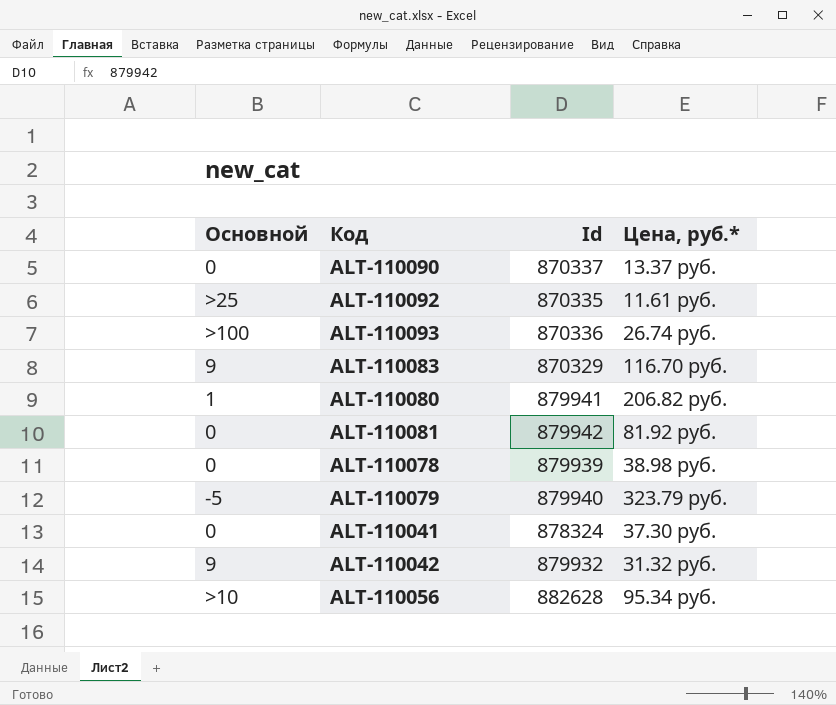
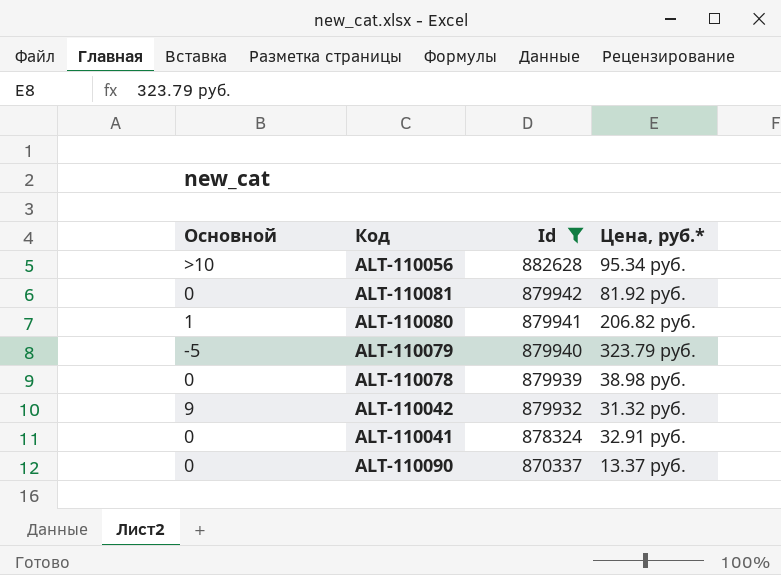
filter: none -> Id >= 870337
row order: none -> Id descending
ALT-110041 | Цена, руб.*: 37.30 руб. -> 32.91 руб.

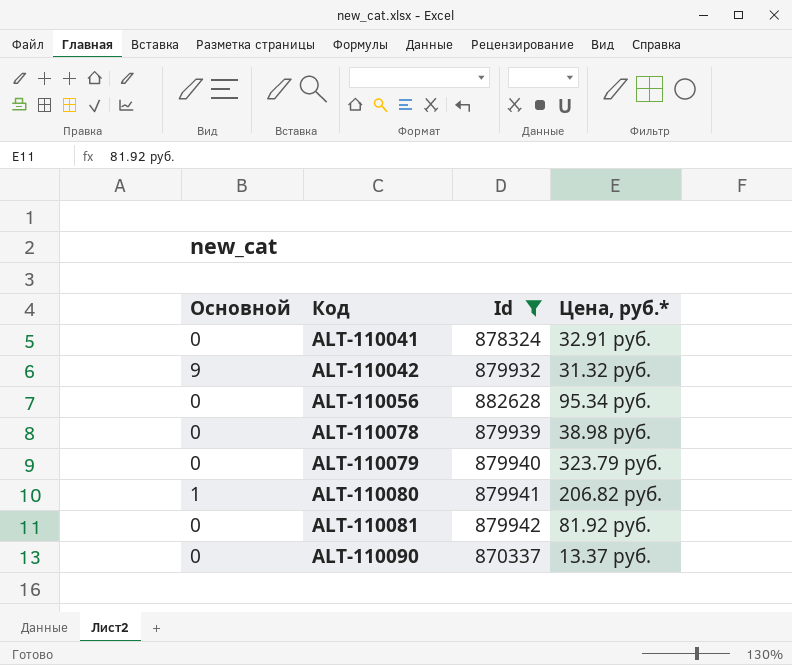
row order: Id descending -> Код ascending
ALT-110056 | Основной: >10 -> 0
ALT-110079 | Основной: -5 -> 0

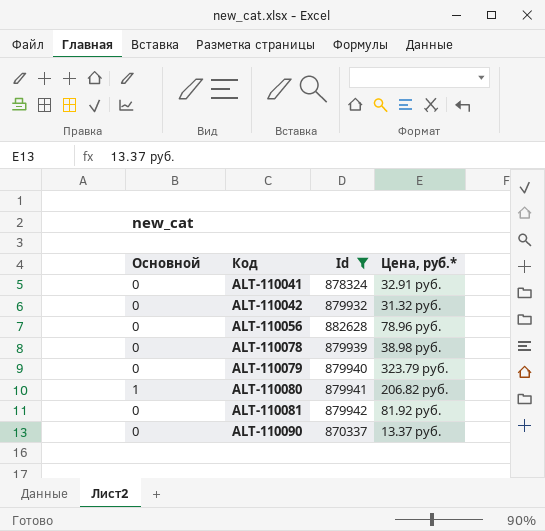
ALT-110042 | Основной: 9 -> 0
ALT-110056 | Цена, руб.*: 95.34 руб. -> 78.96 руб.

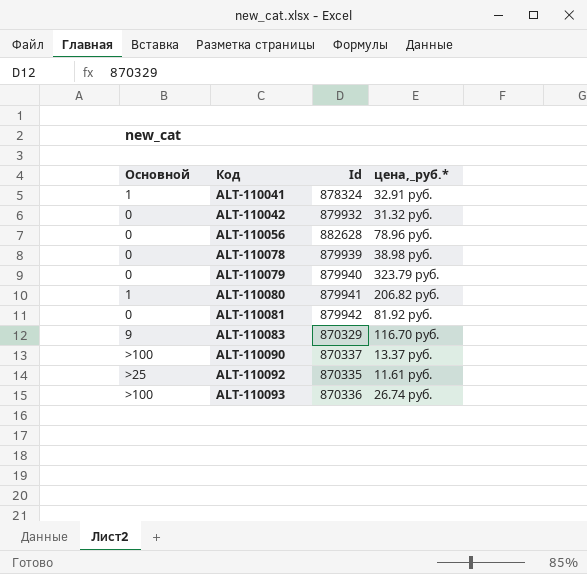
filter: Id >= 870337 -> none
column name: Цена, руб.* -> цена,_руб.*
ALT-110041 | Основной: 0 -> 1
ALT-110090 | Основной: 0 -> >100

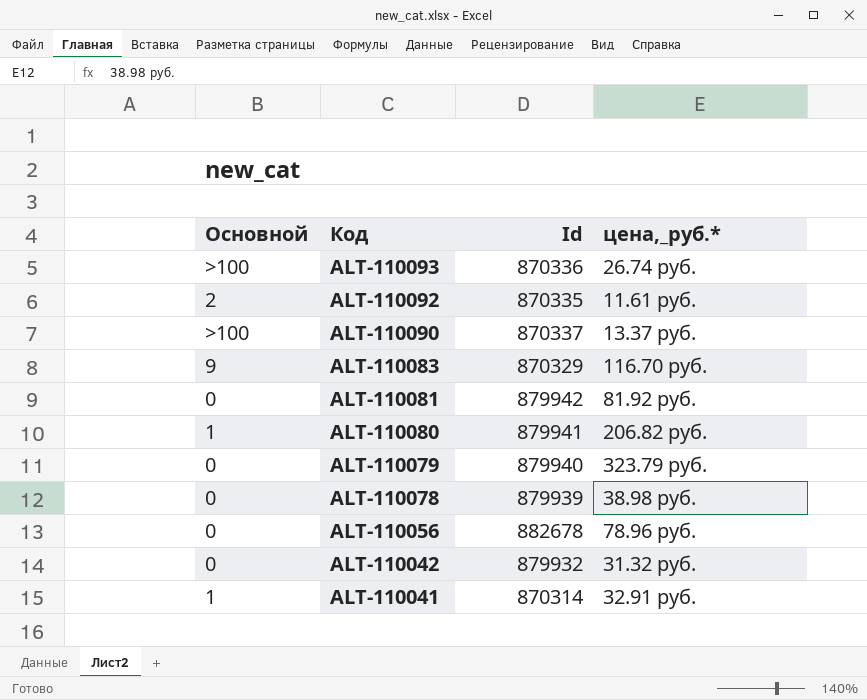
row order: Код ascending -> Код descending
ALT-110092 | Основной: >25 -> 2
ALT-110056 | Id: 882628 -> 882678
ALT-110041 | Id: 878324 -> 870314

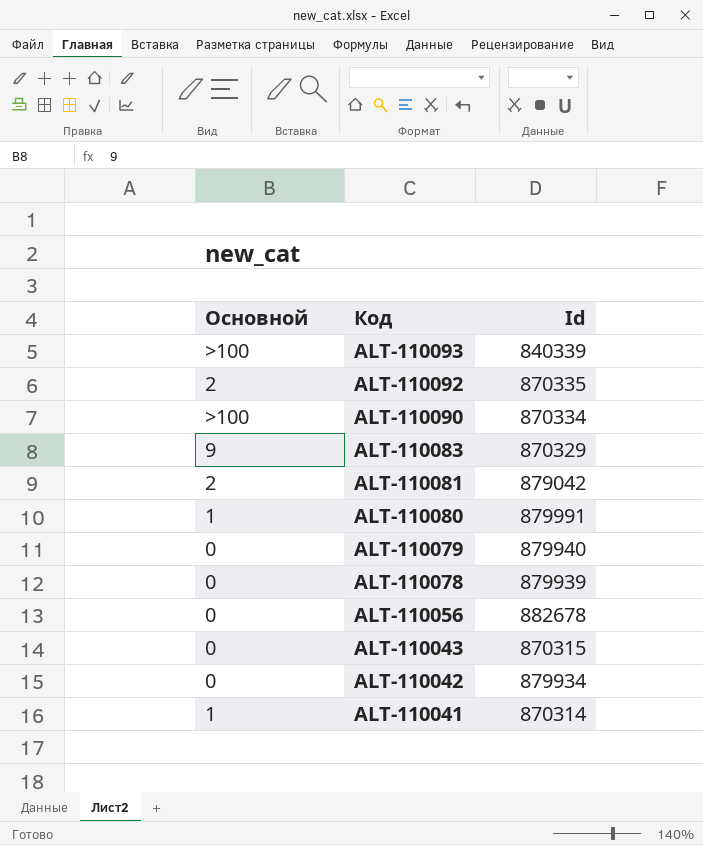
column цена,_руб.* | position: 4 -> none
ALT-110093 | Id: 870336 -> 840339
ALT-110090 | Id: 870337 -> 870334
ALT-110081 | Основной: 0 -> 2
ALT-110081 | Id: 879942 -> 879042
ALT-110080 | Id: 879941 -> 879991
row ALT-110043: none -> 0 | 870315
ALT-110042 | Id: 879932 -> 879934

